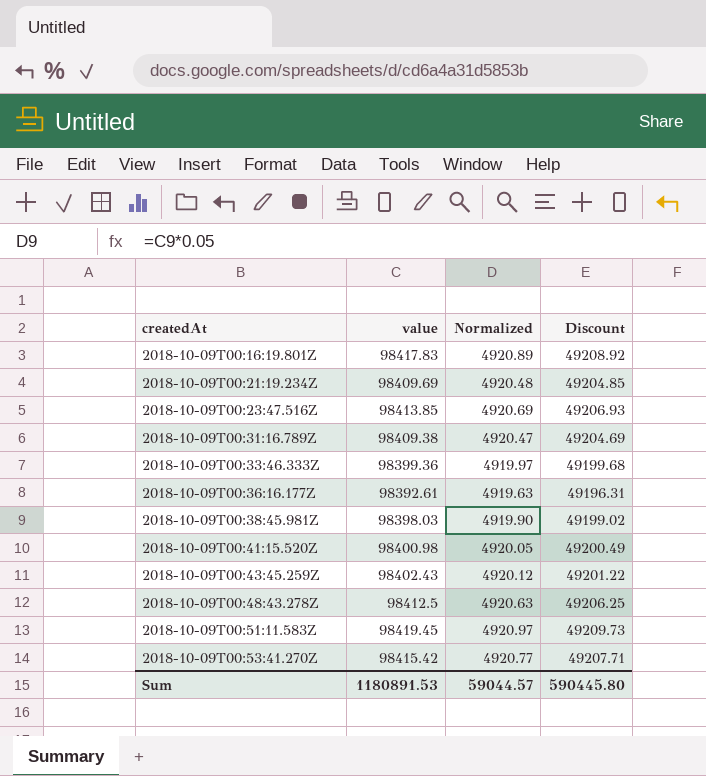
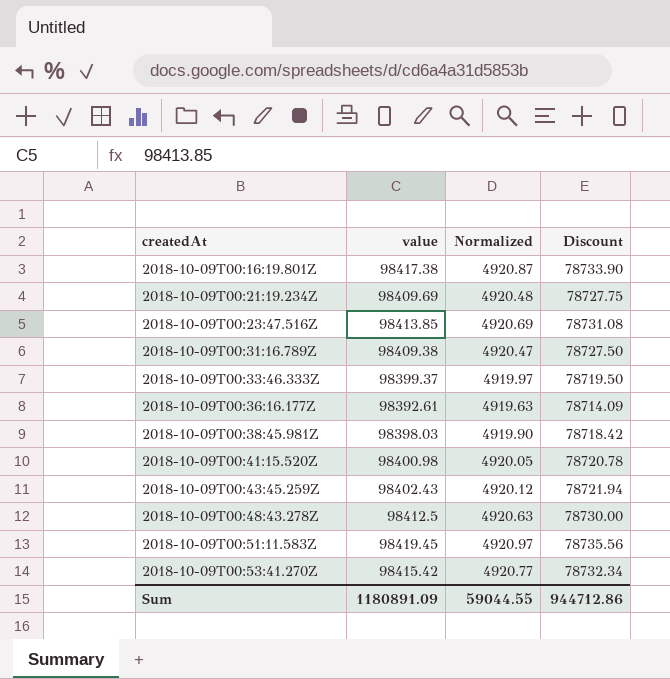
column Discount | formula: [value] * 0.5 -> [value] * 0.8
2018-10-09T00:16:19.801Z | value: 98417.83 -> 98417.38
2018-10-09T00:16:19.801Z | Normalized: 4920.89 -> 4920.87
2018-10-09T00:33:46.333Z | value: 98399.36 -> 98399.37
Sum | value: 1180891.53 -> 1180891.09
Sum | Normalized: 59044.57 -> 59044.55
Sum | Discount: 590445.80 -> 944712.86

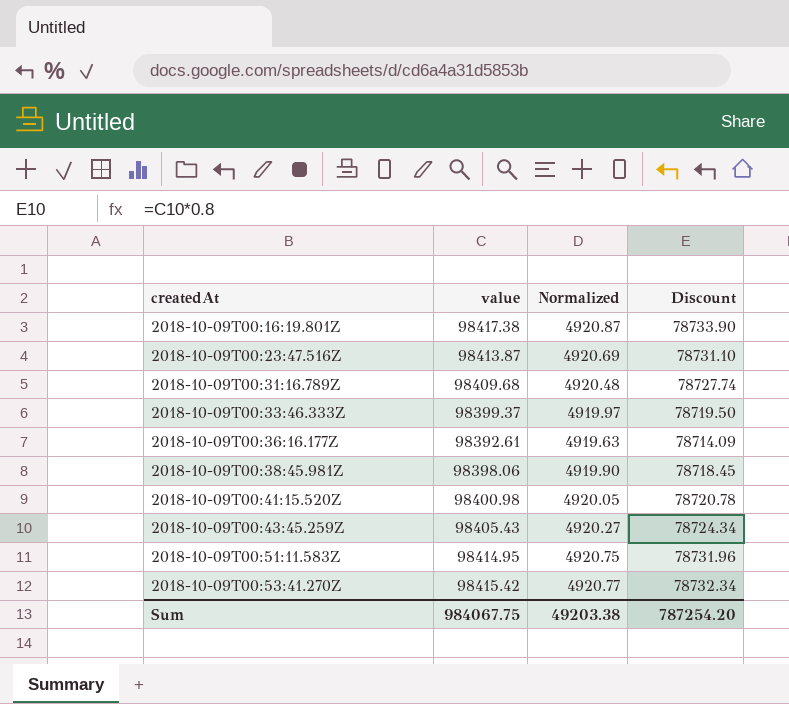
row 2018-10-09T00:21:19.234Z: 98409.69 | 4920.48 | 78727.75 -> none
row 2018-10-09T00:48:43.278Z: 98412.5 | 4920.63 | 78730.00 -> none
2018-10-09T00:23:47.516Z | value: 98413.85 -> 98413.87
2018-10-09T00:23:47.516Z | Discount: 78731.08 -> 78731.10
2018-10-09T00:31:16.789Z | value: 98409.38 -> 98409.68
2018-10-09T00:31:16.789Z | Normalized: 4920.47 -> 4920.48
2018-10-09T00:31:16.789Z | Discount: 78727.50 -> 78727.74
2018-10-09T00:38:45.981Z | value: 98398.03 -> 98398.06
2018-10-09T00:38:45.981Z | Discount: 78718.42 -> 78718.45
2018-10-09T00:43:45.259Z | value: 98402.43 -> 98405.43
2018-10-09T00:43:45.259Z | Normalized: 4920.12 -> 4920.27
2018-10-09T00:43:45.259Z | Discount: 78721.94 -> 78724.34
2018-10-09T00:51:11.583Z | value: 98419.45 -> 98414.95
2018-10-09T00:51:11.583Z | Normalized: 4920.97 -> 4920.75
2018-10-09T00:51:11.583Z | Discount: 78735.56 -> 78731.96
Sum | value: 1180891.09 -> 984067.75
Sum | Normalized: 59044.55 -> 49203.38
Sum | Discount: 944712.86 -> 787254.20

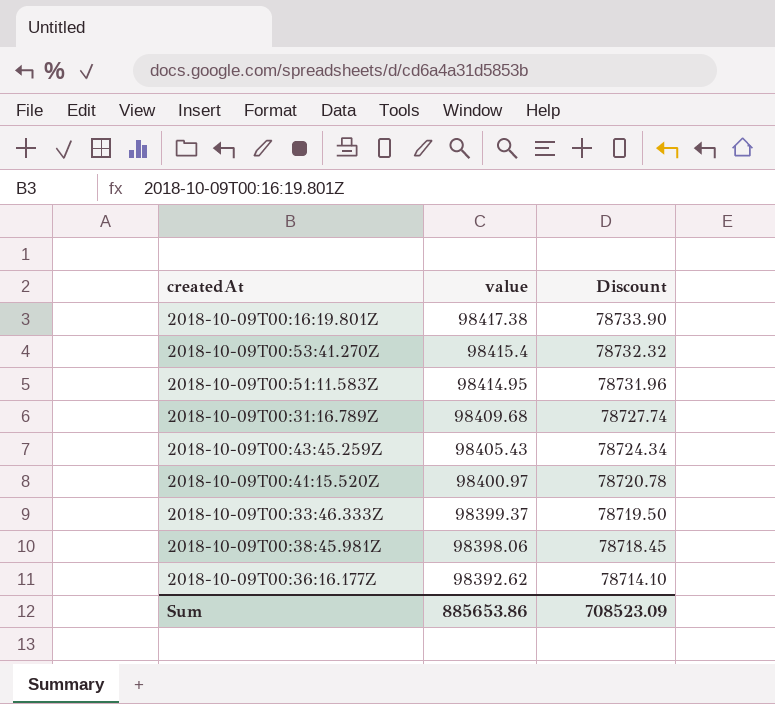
row order: createdAt ascending -> value descending
column Normalized | formula: [value] * 0.05 -> none
row 2018-10-09T00:23:47.516Z: 98413.87 | 4920.69 | 78731.10 -> none
2018-10-09T00:53:41.270Z | value: 98415.42 -> 98415.4
2018-10-09T00:53:41.270Z | Discount: 78732.34 -> 78732.32
2018-10-09T00:41:15.520Z | value: 98400.98 -> 98400.97
2018-10-09T00:36:16.177Z | value: 98392.61 -> 98392.62
2018-10-09T00:36:16.177Z | Discount: 78714.09 -> 78714.10
Sum | value: 984067.75 -> 885653.86
Sum | Discount: 787254.20 -> 708523.09

